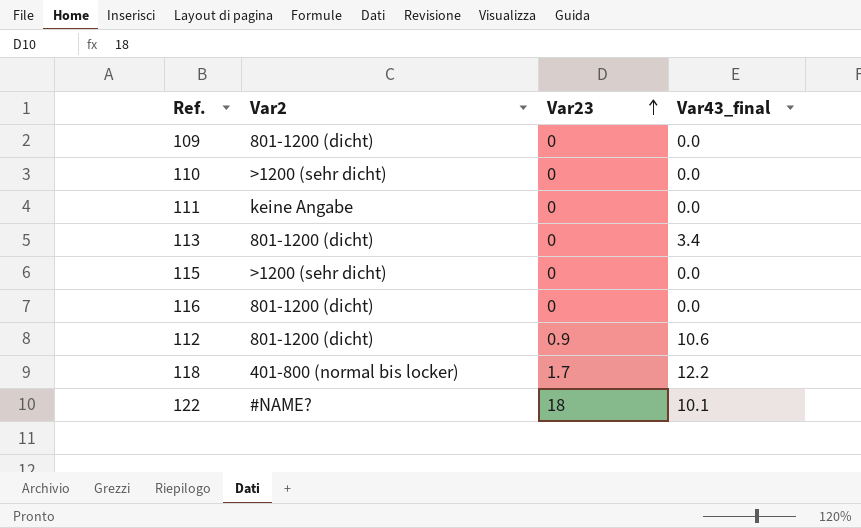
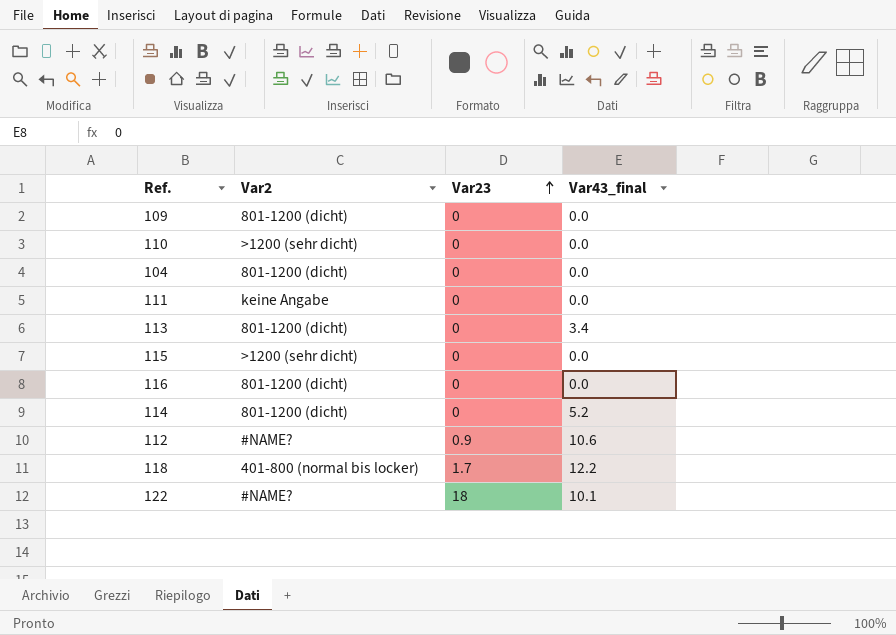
row 104: none -> 801-1200 (dicht) | 0 | 0.0
row 114: none -> 801-1200 (dicht) | 0 | 5.2
112 | Var2: 801-1200 (dicht) -> #NAME?

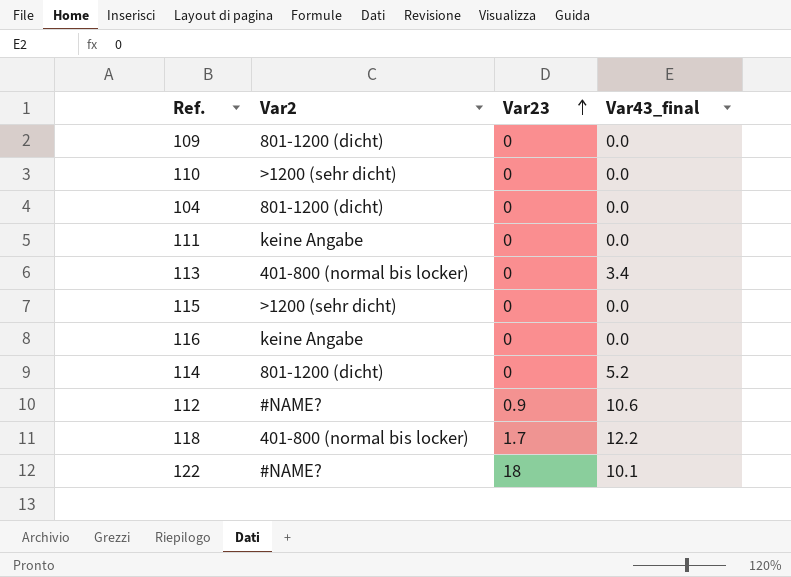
113 | Var2: 801-1200 (dicht) -> 401-800 (normal bis locker)
116 | Var2: 801-1200 (dicht) -> keine Angabe

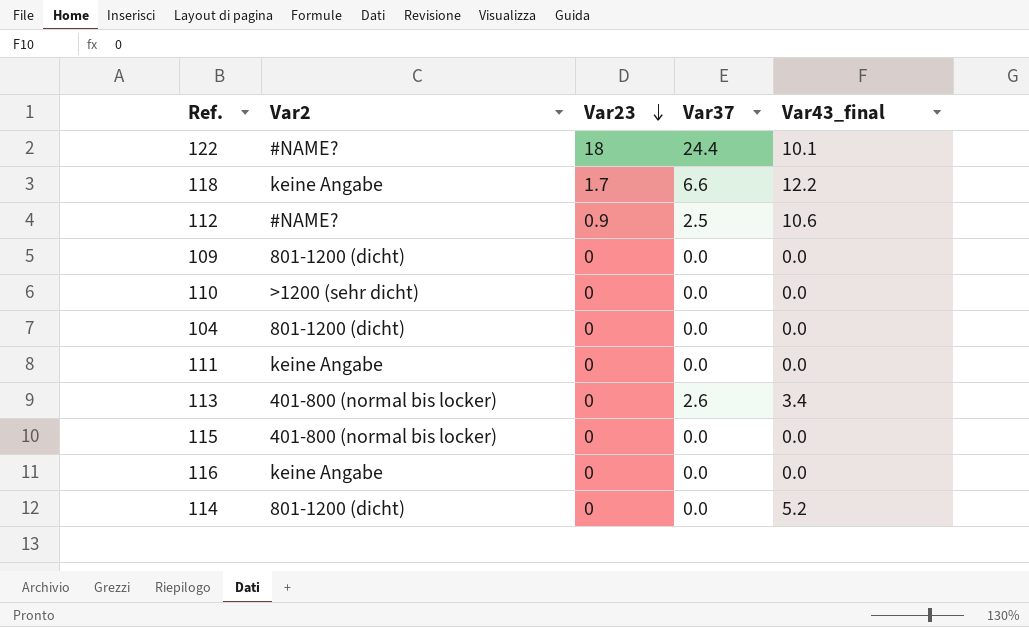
row order: Var23 ascending -> Var23 descending
column Var37 | position: none -> 4
118 | Var2: 401-800 (normal bis locker) -> keine Angabe
115 | Var2: >1200 (sehr dicht) -> 401-800 (normal bis locker)

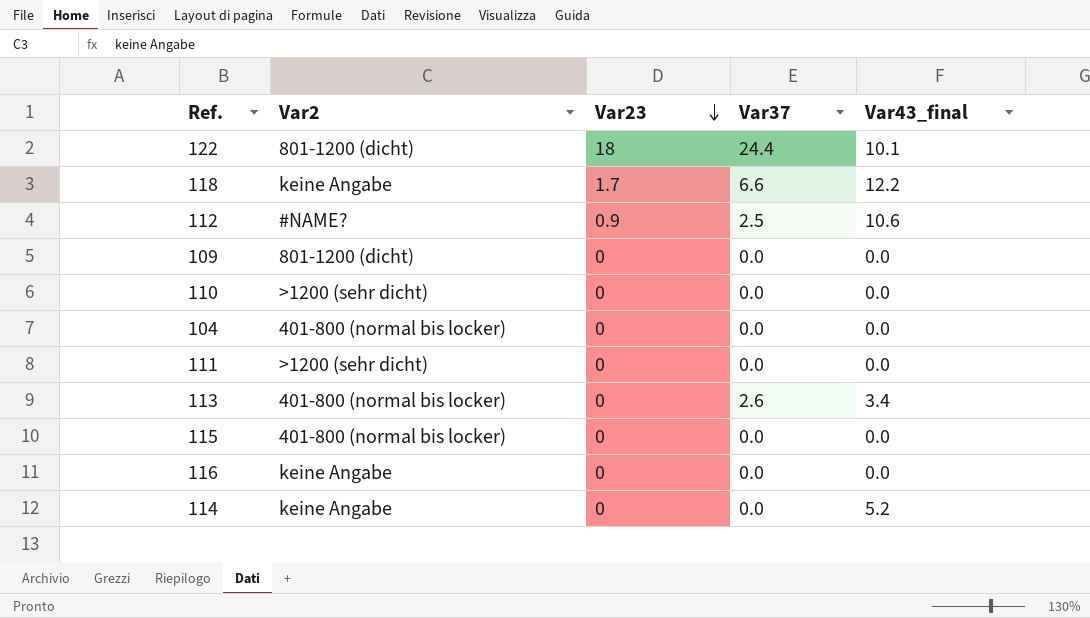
122 | Var2: #NAME? -> 801-1200 (dicht)
104 | Var2: 801-1200 (dicht) -> 401-800 (normal bis locker)
111 | Var2: keine Angabe -> >1200 (sehr dicht)
114 | Var2: 801-1200 (dicht) -> keine Angabe

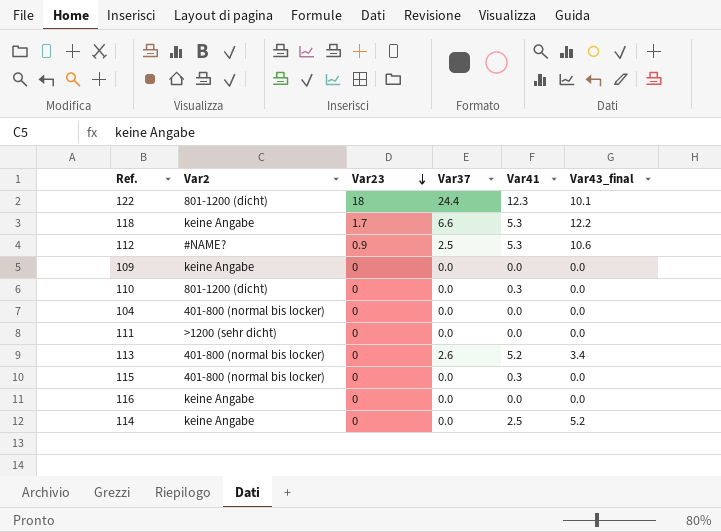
column Var41 | position: none -> 5
109 | Var2: 801-1200 (dicht) -> keine Angabe
110 | Var2: >1200 (sehr dicht) -> 801-1200 (dicht)

